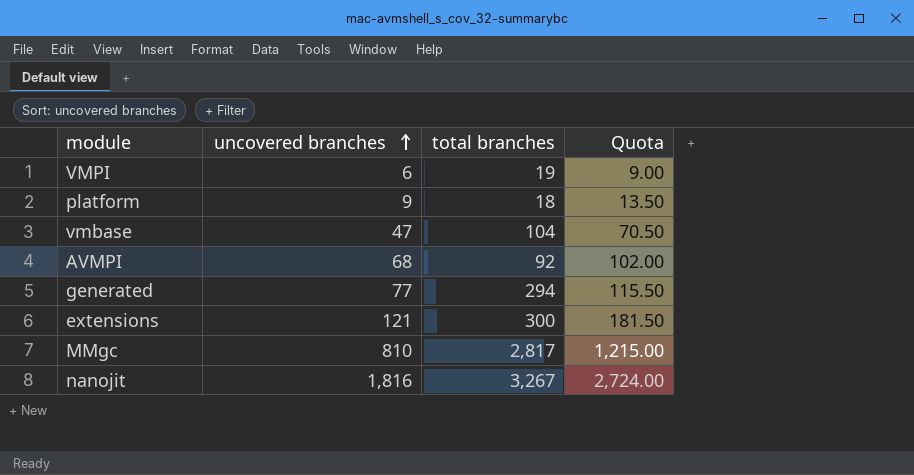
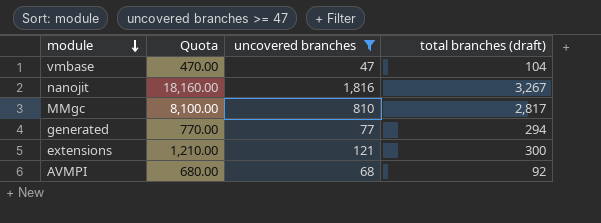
filter: none -> uncovered branches >= 47
row order: uncovered branches ascending -> module descending
column Quota | formula: [uncovered branches] * 1.5 -> [uncovered branches] * 10
column Quota | position: 4 -> 2
column name: total branches -> total branches (draft)

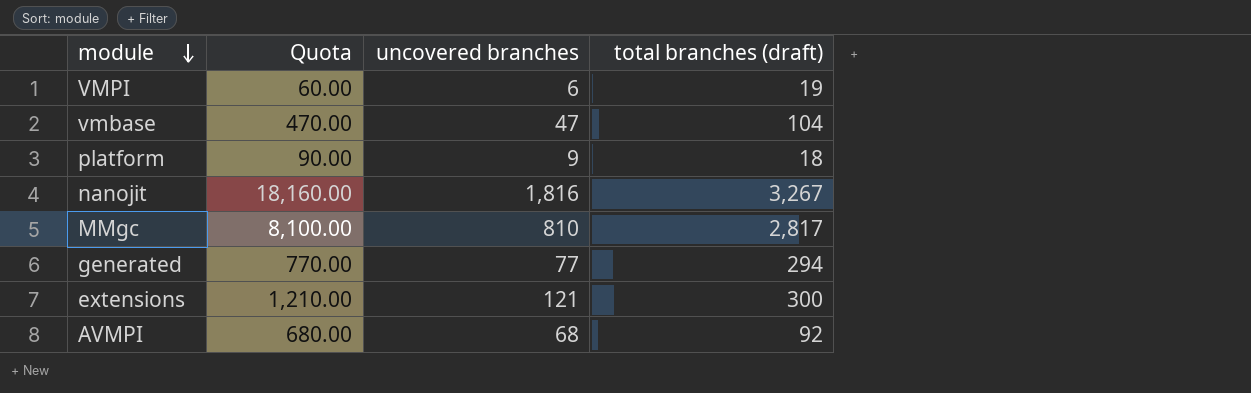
filter: uncovered branches >= 47 -> none

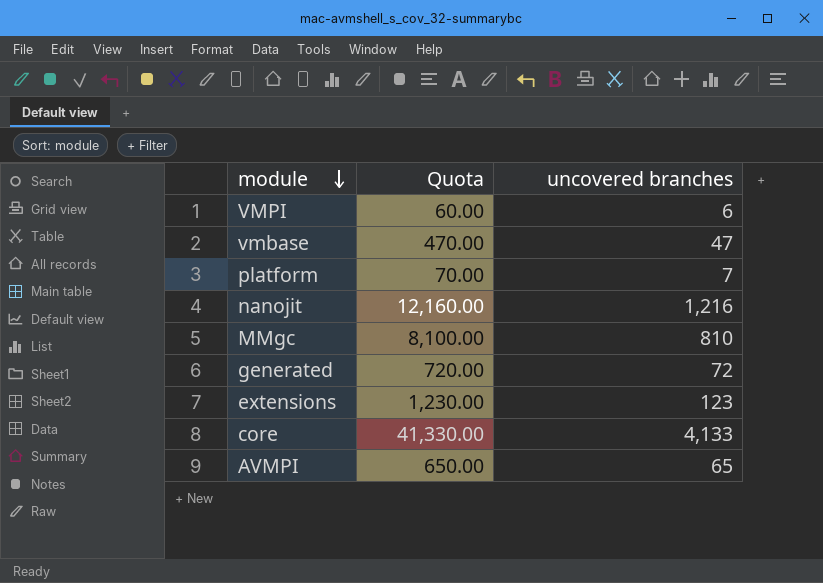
column total branches (draft) | position: 4 -> none
platform | Quota: 90.00 -> 70.00
platform | uncovered branches: 9 -> 7
nanojit | Quota: 18,160.00 -> 12,160.00
nanojit | uncovered branches: 1,816 -> 1,216
generated | Quota: 770.00 -> 720.00
generated | uncovered branches: 77 -> 72
extensions | Quota: 1,210.00 -> 1,230.00
extensions | uncovered branches: 121 -> 123
row core: none -> 41,330.00 | 4,133
AVMPI | Quota: 680.00 -> 650.00
AVMPI | uncovered branches: 68 -> 65

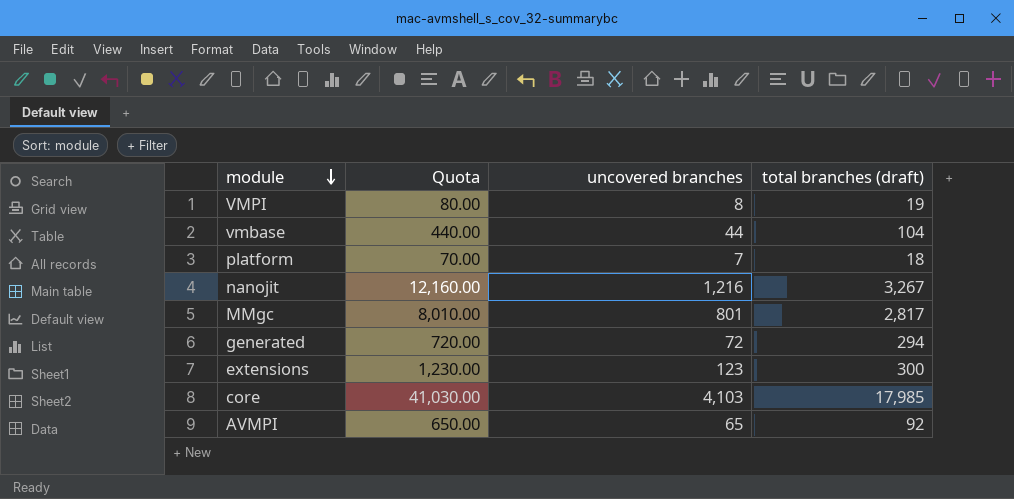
column total branches (draft) | position: none -> 4
VMPI | Quota: 60.00 -> 80.00
VMPI | uncovered branches: 6 -> 8
vmbase | Quota: 470.00 -> 440.00
vmbase | uncovered branches: 47 -> 44
MMgc | Quota: 8,100.00 -> 8,010.00
MMgc | uncovered branches: 810 -> 801
core | Quota: 41,330.00 -> 41,030.00
core | uncovered branches: 4,133 -> 4,103

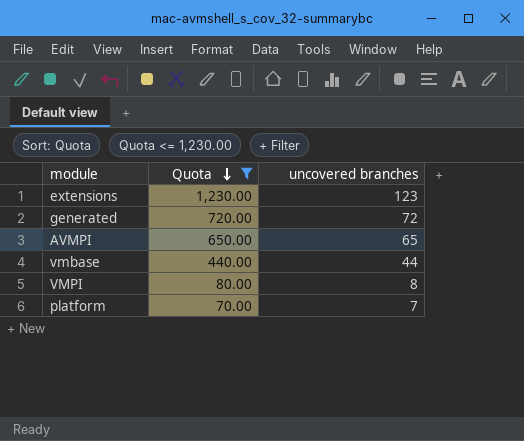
filter: none -> Quota <= 1,230.00
row order: module descending -> Quota descending
column total branches (draft) | position: 4 -> none

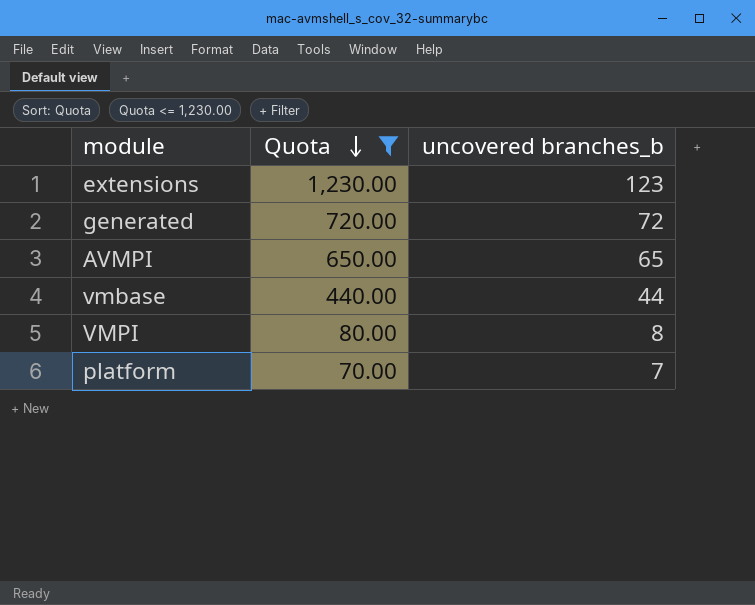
column name: uncovered branches -> uncovered branches_b

